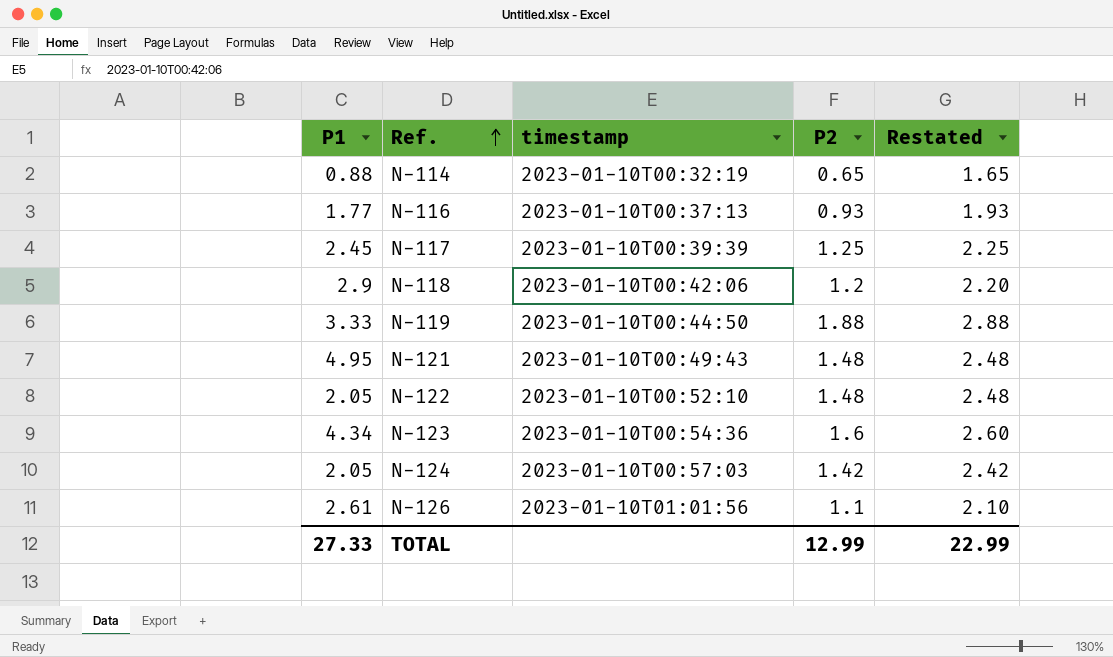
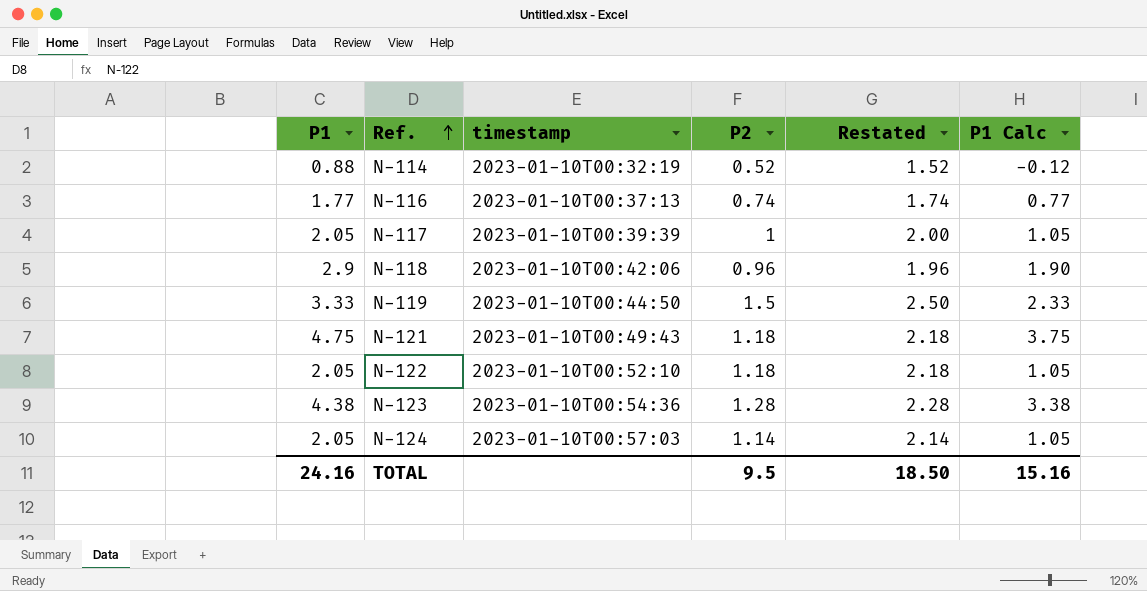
column P1 Calc | formula: none -> [P1] - 1
row N-126: 2.61 | 2023-01-10T01:01:56 | 1.1 | 2.10 -> none
N-114 | P2: 0.65 -> 0.52
N-114 | Restated: 1.65 -> 1.52
N-116 | P2: 0.93 -> 0.74
N-116 | Restated: 1.93 -> 1.74
N-117 | P1: 2.45 -> 2.05
N-117 | P2: 1.25 -> 1
N-117 | Restated: 2.25 -> 2.00
N-118 | P2: 1.2 -> 0.96
N-118 | Restated: 2.20 -> 1.96
N-119 | P2: 1.88 -> 1.5
N-119 | Restated: 2.88 -> 2.50
N-121 | P1: 4.95 -> 4.75
N-121 | P2: 1.48 -> 1.18
N-121 | Restated: 2.48 -> 2.18
N-122 | P2: 1.48 -> 1.18
N-122 | Restated: 2.48 -> 2.18
N-123 | P1: 4.34 -> 4.38
N-123 | P2: 1.6 -> 1.28
N-123 | Restated: 2.60 -> 2.28
N-124 | P2: 1.42 -> 1.14
N-124 | Restated: 2.42 -> 2.14
TOTAL | P1: 27.33 -> 24.16
TOTAL | P2: 12.99 -> 9.5
TOTAL | Restated: 22.99 -> 18.50

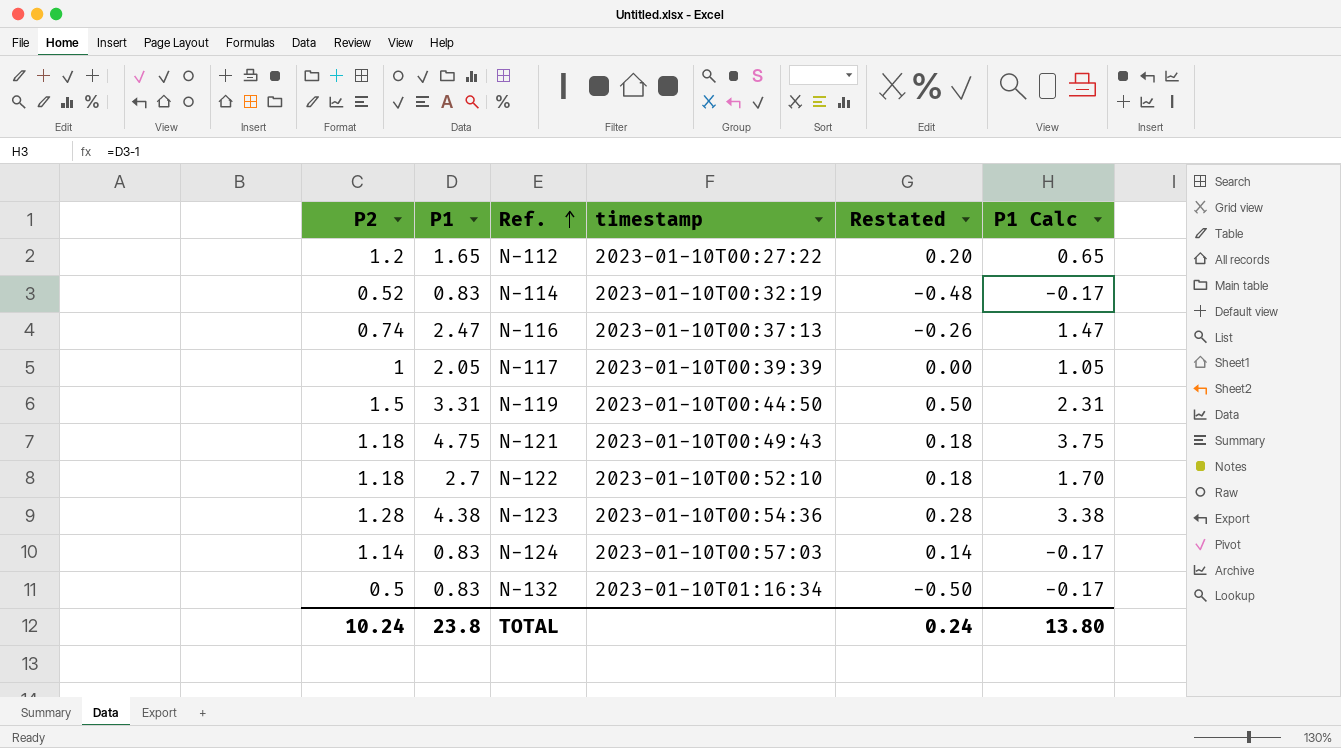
column P2 | position: 4 -> 1
column Restated | formula: [P2] + 1 -> [P2] - 1
row N-118: 2.9 | 2023-01-10T00:42:06 | 0.96 | 1.96 | 1.90 -> none
row N-112: none -> 1.2 | 1.65 | 2023-01-10T00:27:22 | 0.20 | 0.65
N-114 | P1: 0.88 -> 0.83
N-114 | P1 Calc: -0.12 -> -0.17
N-116 | P1: 1.77 -> 2.47
N-116 | P1 Calc: 0.77 -> 1.47
N-119 | P1: 3.33 -> 3.31
N-119 | P1 Calc: 2.33 -> 2.31
N-122 | P1: 2.05 -> 2.7
N-122 | P1 Calc: 1.05 -> 1.70
N-124 | P1: 2.05 -> 0.83
N-124 | P1 Calc: 1.05 -> -0.17
row N-132: none -> 0.5 | 0.83 | 2023-01-10T01:16:34 | -0.50 | -0.17
TOTAL | P2: 9.5 -> 10.24
TOTAL | P1: 24.16 -> 23.8
TOTAL | Restated: 18.50 -> 0.24
TOTAL | P1 Calc: 15.16 -> 13.80

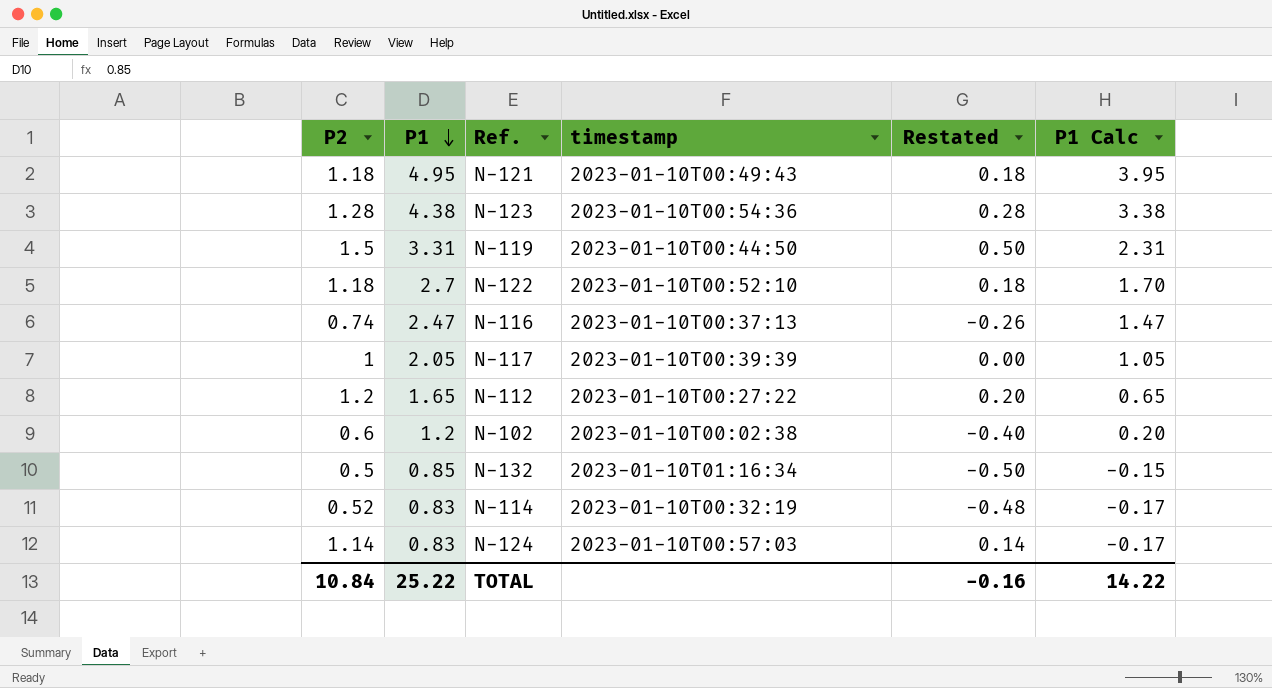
row order: Ref. ascending -> P1 descending
N-121 | P1: 4.75 -> 4.95
N-121 | P1 Calc: 3.75 -> 3.95
row N-102: none -> 0.6 | 1.2 | 2023-01-10T00:02:38 | -0.40 | 0.20
N-132 | P1: 0.83 -> 0.85
N-132 | P1 Calc: -0.17 -> -0.15
TOTAL | P2: 10.24 -> 10.84
TOTAL | P1: 23.8 -> 25.22
TOTAL | Restated: 0.24 -> -0.16
TOTAL | P1 Calc: 13.80 -> 14.22

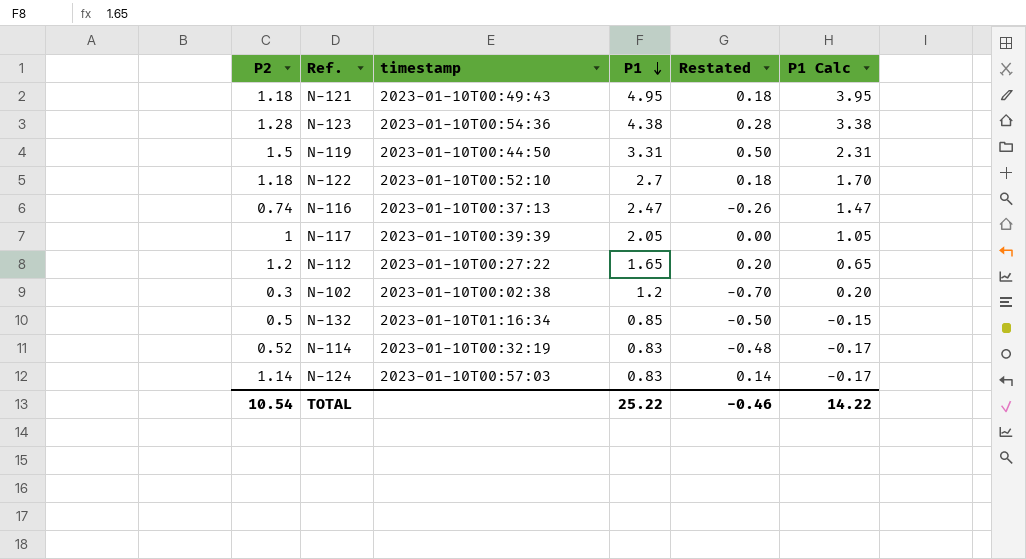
column P1 | position: 2 -> 4
N-102 | P2: 0.6 -> 0.3
N-102 | Restated: -0.40 -> -0.70
TOTAL | P2: 10.84 -> 10.54
TOTAL | Restated: -0.16 -> -0.46

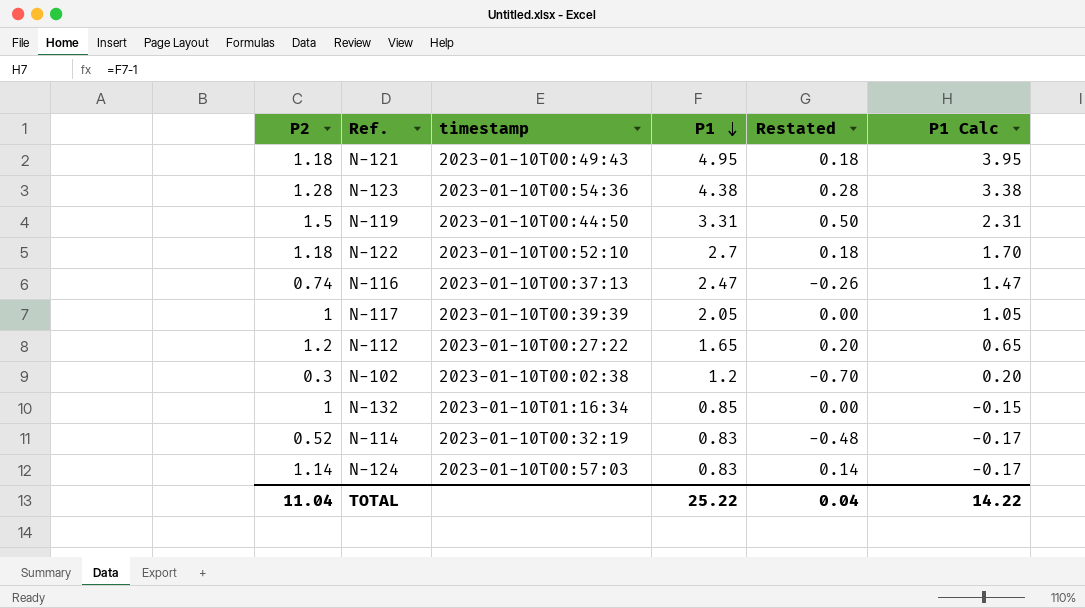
N-132 | P2: 0.5 -> 1
N-132 | Restated: -0.50 -> 0.00
TOTAL | P2: 10.54 -> 11.04
TOTAL | Restated: -0.46 -> 0.04

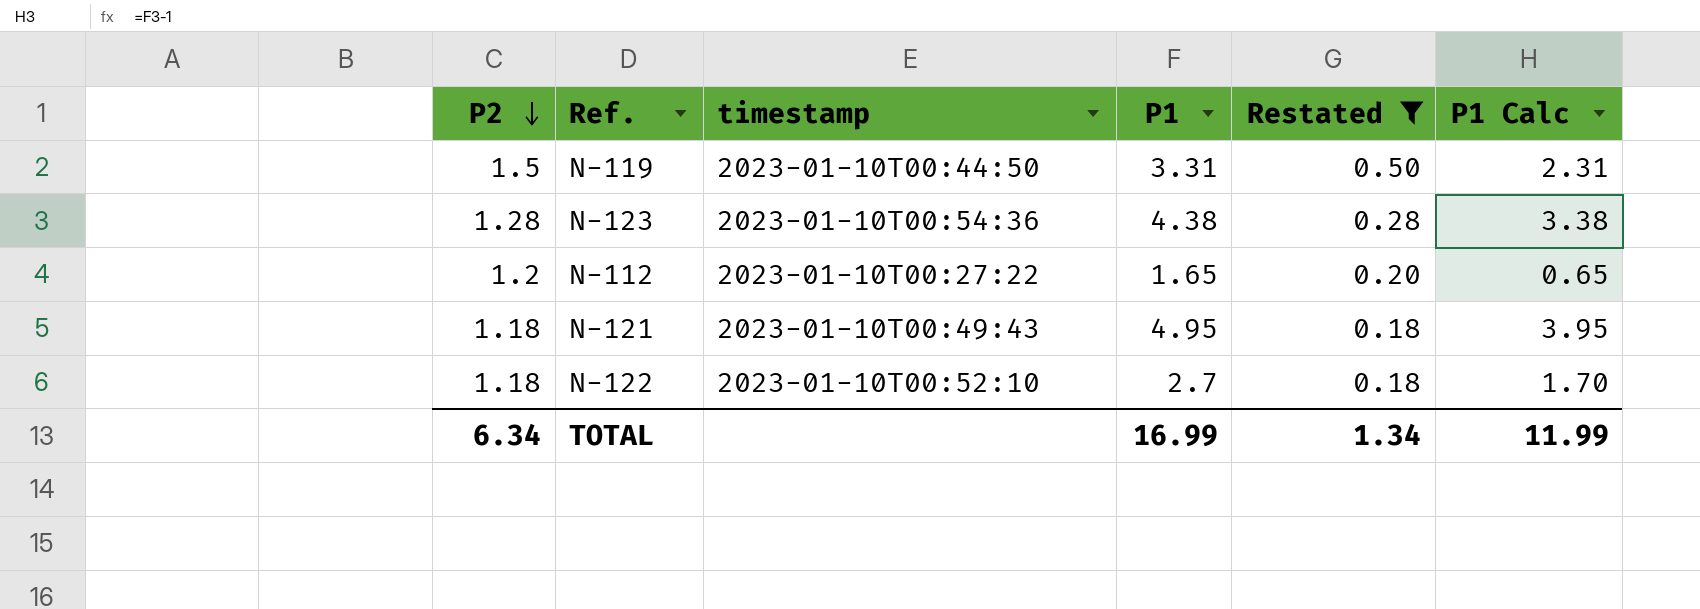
filter: none -> Restated >= 0.18
row order: P1 descending -> P2 descending
TOTAL | P2: 11.04 -> 6.34
TOTAL | P1: 25.22 -> 16.99
TOTAL | Restated: 0.04 -> 1.34
TOTAL | P1 Calc: 14.22 -> 11.99

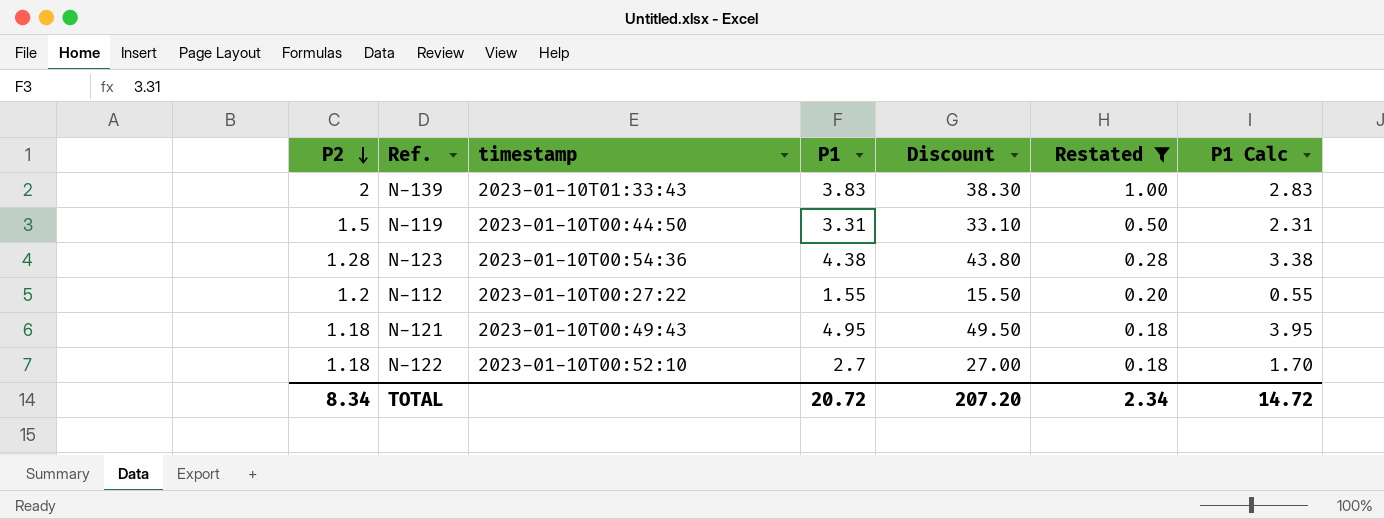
column Discount | formula: none -> [P1] * 10
row N-139: none -> 2 | 2023-01-10T01:33:43 | 3.83 | 38.30 | 1.00 | 2.83
N-112 | P1: 1.65 -> 1.55
N-112 | P1 Calc: 0.65 -> 0.55
TOTAL | P2: 6.34 -> 8.34
TOTAL | P1: 16.99 -> 20.72
TOTAL | Restated: 1.34 -> 2.34
TOTAL | P1 Calc: 11.99 -> 14.72

